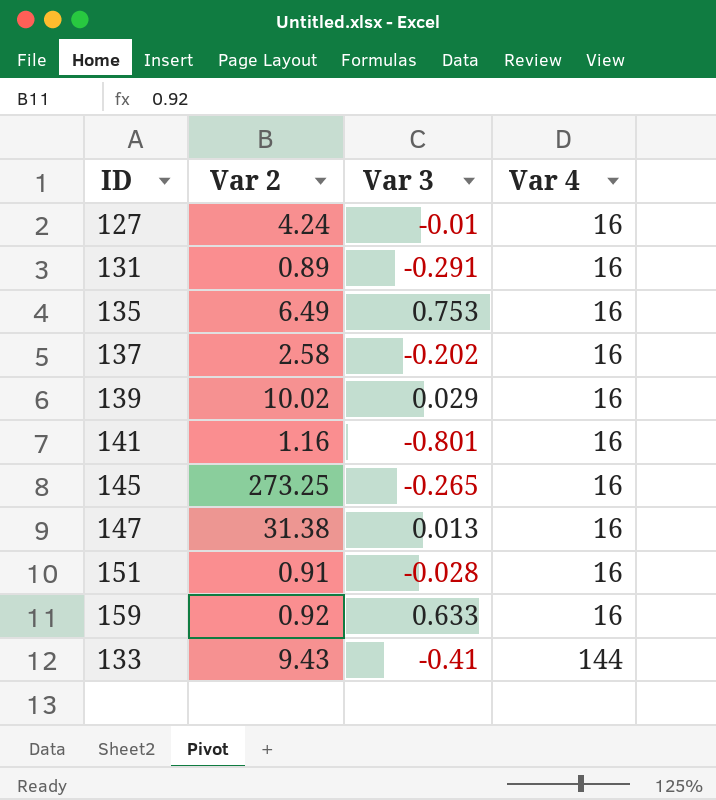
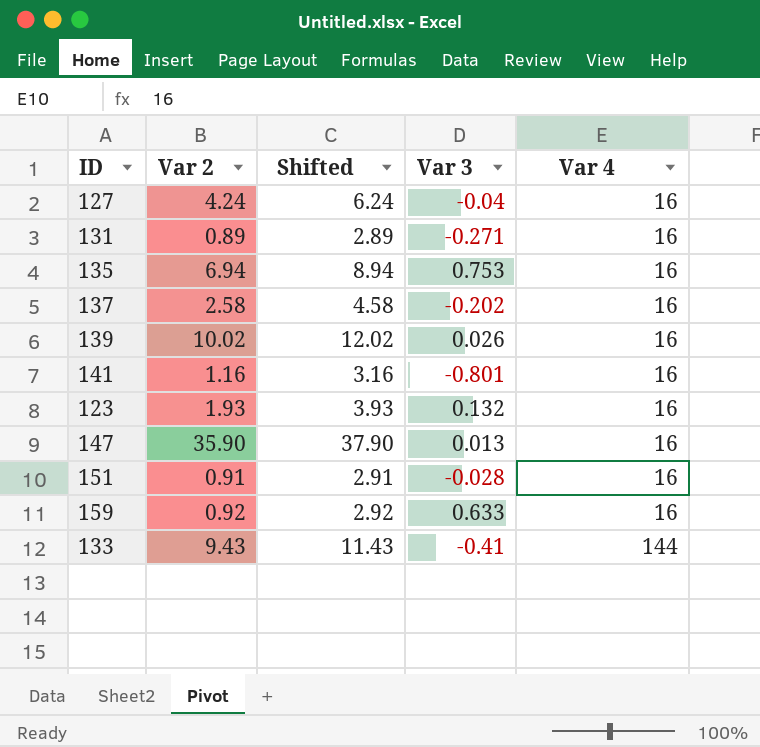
column Shifted | formula: none -> [Var 2] + 2
row 145: 273.25 | -0.265 | 16 -> none
127 | Var 3: -0.01 -> -0.04
131 | Var 3: -0.291 -> -0.271
135 | Var 2: 6.49 -> 6.94
139 | Var 3: 0.029 -> 0.026
row 123: none -> 1.93 | 3.93 | 0.132 | 16
147 | Var 2: 31.38 -> 35.90

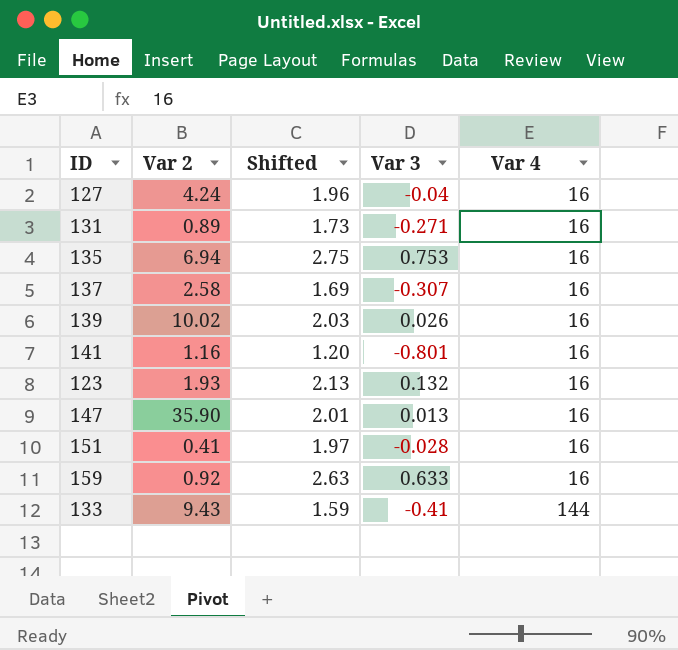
column Shifted | formula: [Var 2] + 2 -> [Var 3] + 2
137 | Var 3: -0.202 -> -0.307
151 | Var 2: 0.91 -> 0.41

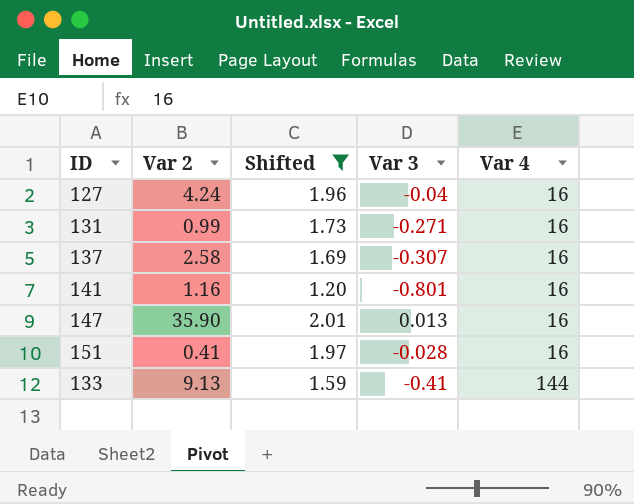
filter: none -> Shifted <= 2.01
131 | Var 2: 0.89 -> 0.99
133 | Var 2: 9.43 -> 9.13

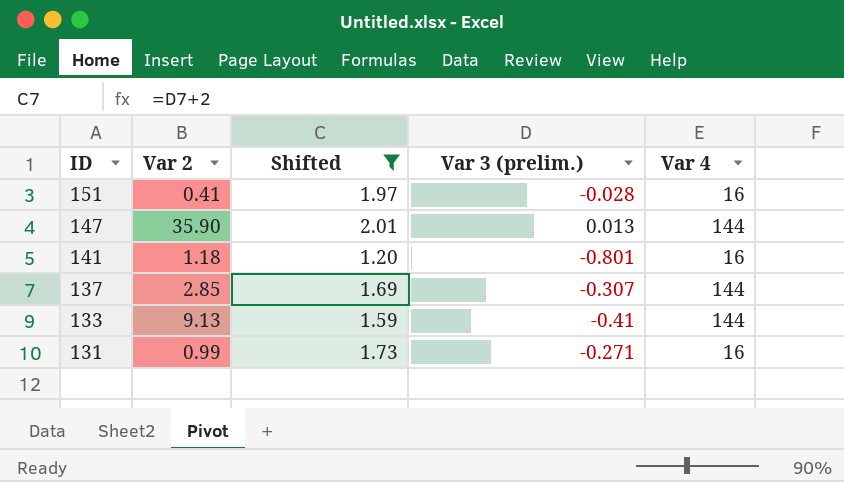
row order: Var 4 ascending -> ID descending
column name: Var 3 -> Var 3 (prelim.)
row 127: 4.24 | 1.96 | -0.04 | 16 -> none
147 | Var 4: 16 -> 144
141 | Var 2: 1.16 -> 1.18
137 | Var 2: 2.58 -> 2.85
137 | Var 4: 16 -> 144

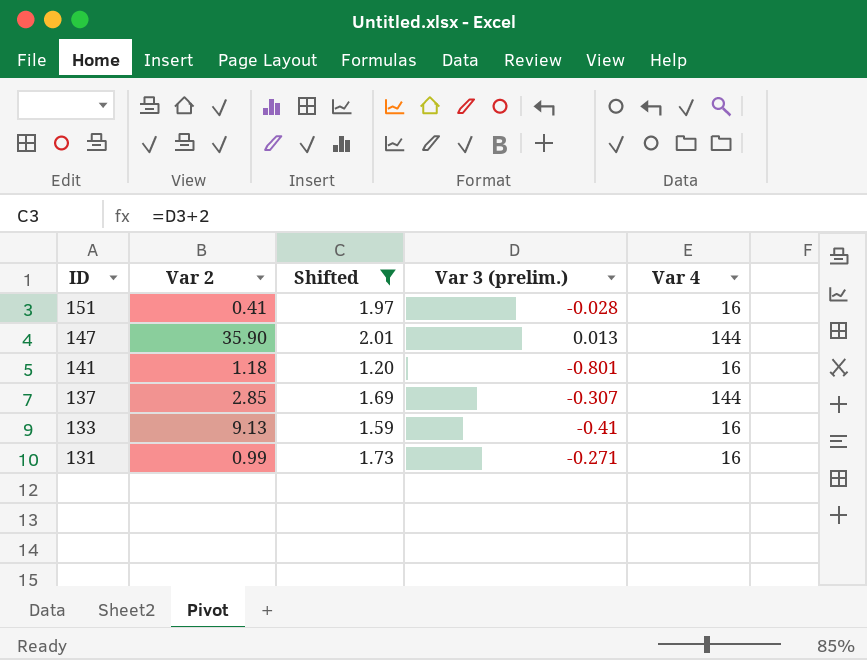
133 | Var 4: 144 -> 16

